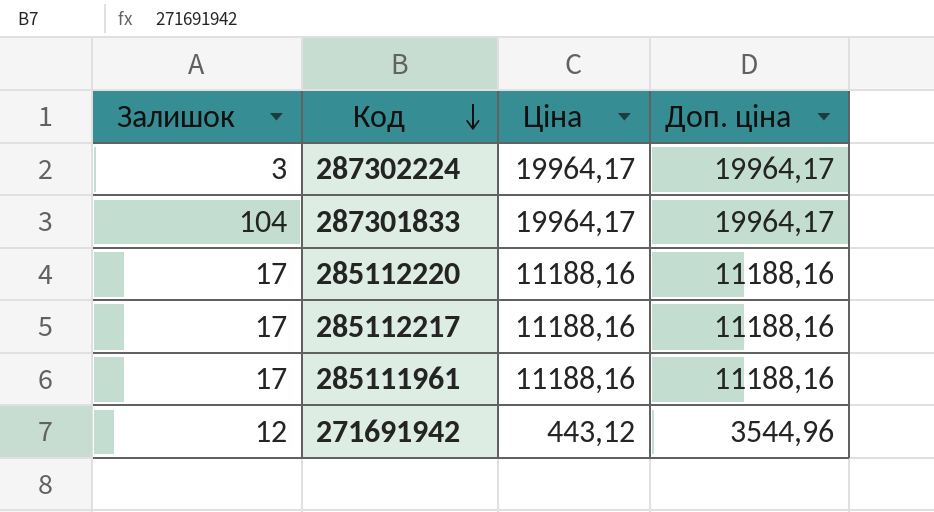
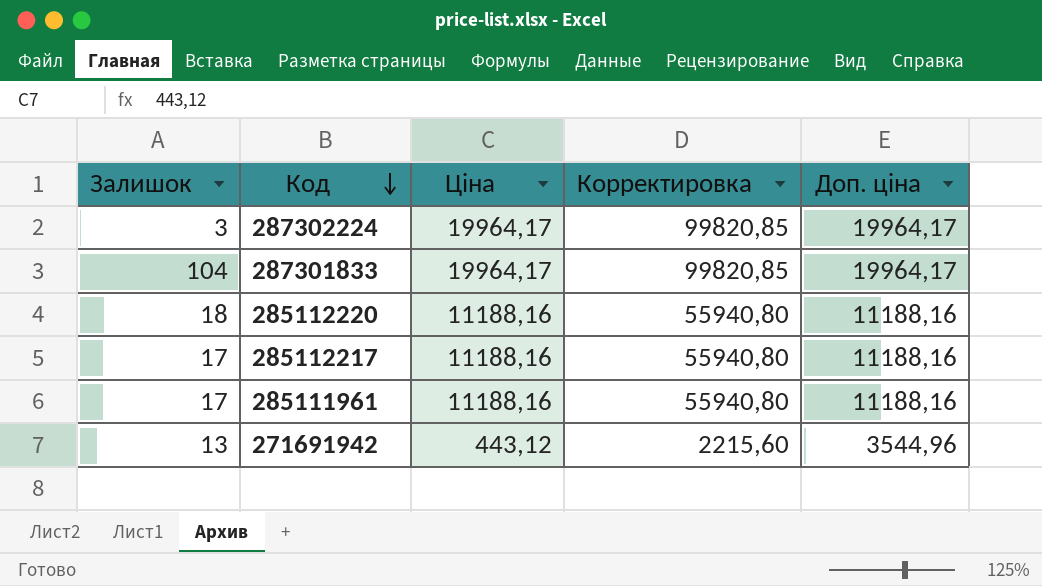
column Корректировка | formula: none -> [Ціна] * 5
285112220 | Залишок: 17 -> 18
271691942 | Залишок: 12 -> 13

